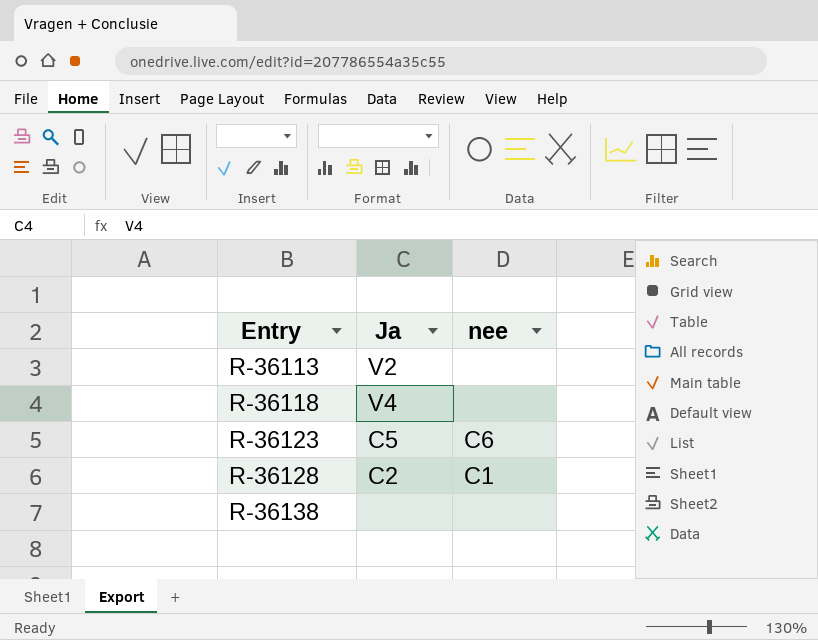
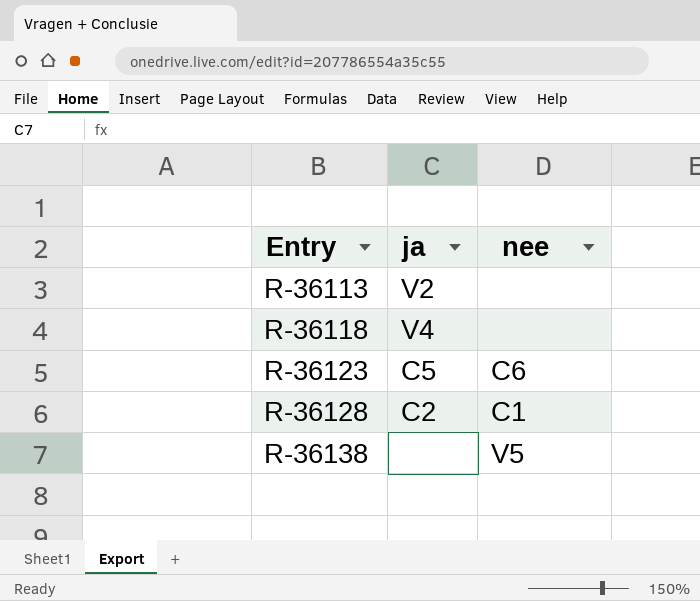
column name: Ja -> ja
R-36138 | nee: none -> V5

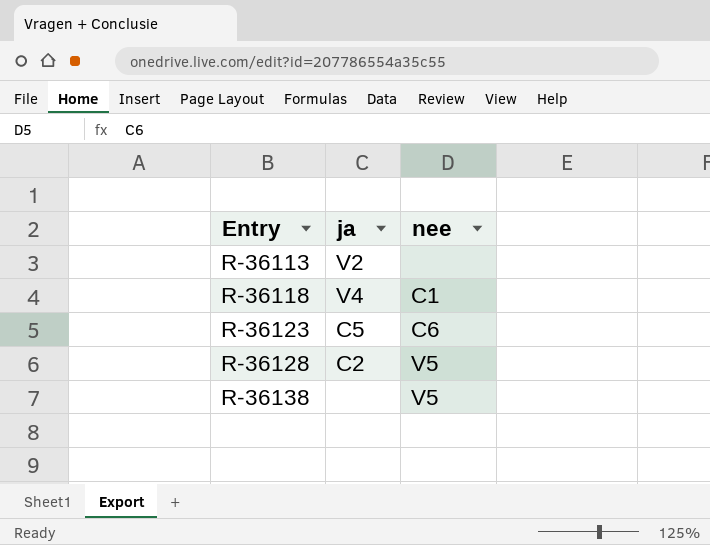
R-36118 | nee: none -> C1
R-36128 | nee: C1 -> V5

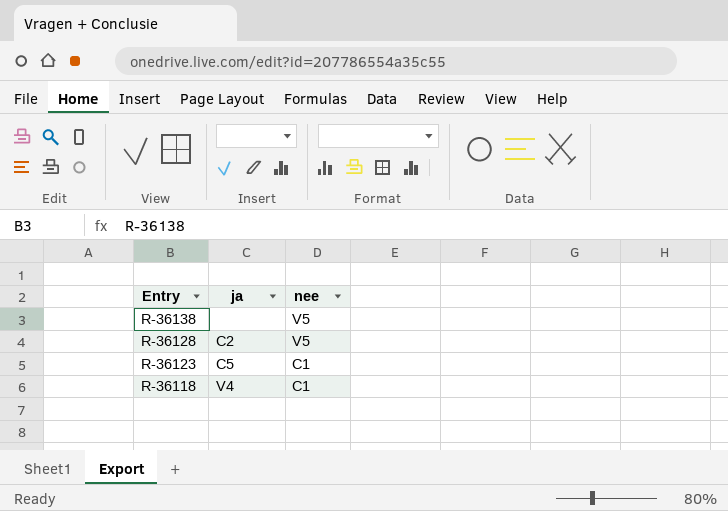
row order: Entry ascending -> Entry descending
row R-36113: V2 | none -> none
R-36123 | nee: C6 -> C1

